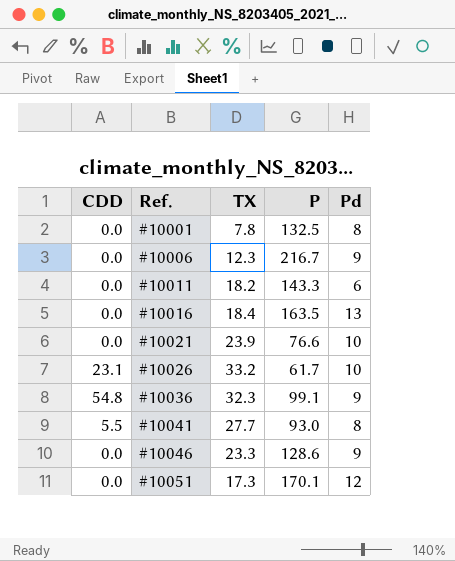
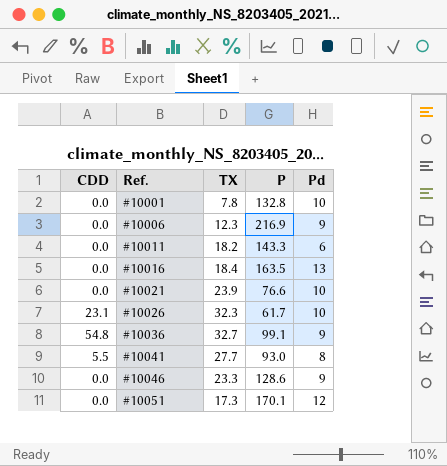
#10001 | P: 132.5 -> 132.8
#10001 | Pd: 8 -> 10
#10006 | P: 216.7 -> 216.9
#10026 | TX: 33.2 -> 32.3
#10036 | TX: 32.3 -> 32.7

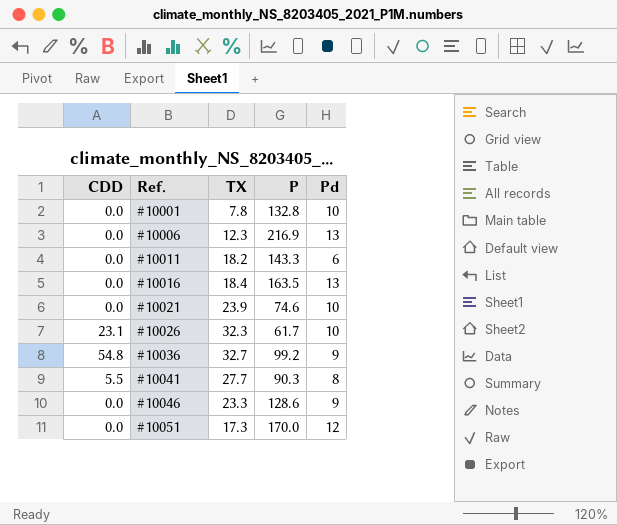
#10006 | Pd: 9 -> 13
#10021 | P: 76.6 -> 74.6
#10036 | P: 99.1 -> 99.2
#10041 | P: 93.0 -> 90.3
#10051 | P: 170.1 -> 170.0

